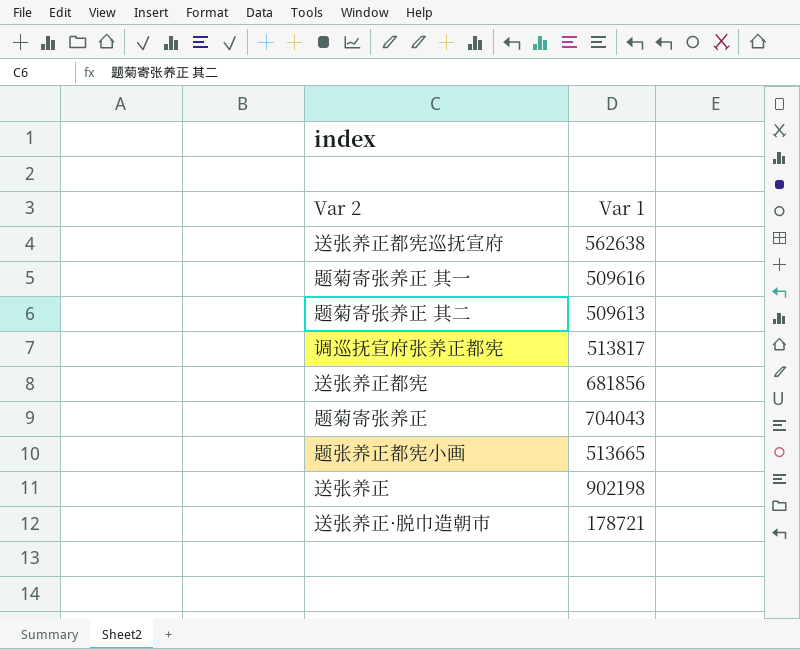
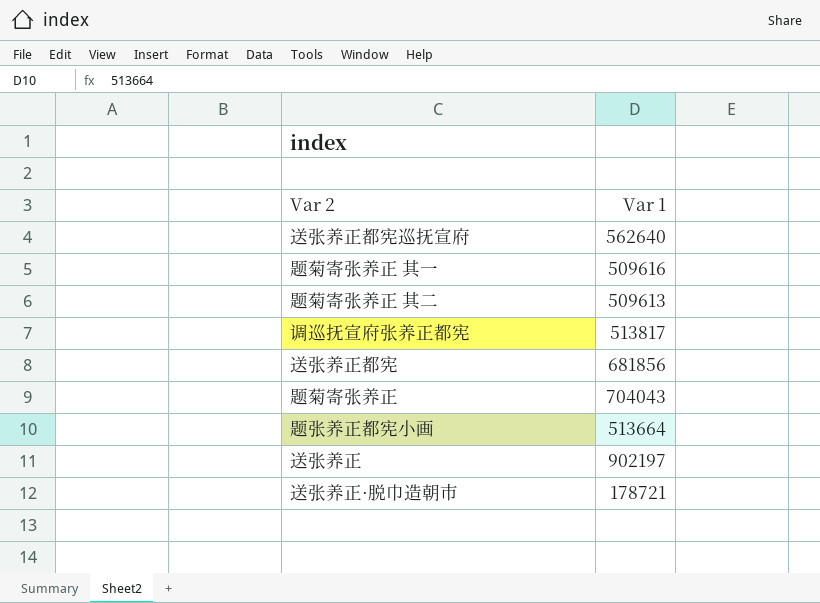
送张养正都宪巡抚宣府 | Var 1: 562638 -> 562640
题张养正都宪小画 | Var 1: 513665 -> 513664
送张养正 | Var 1: 902198 -> 902197

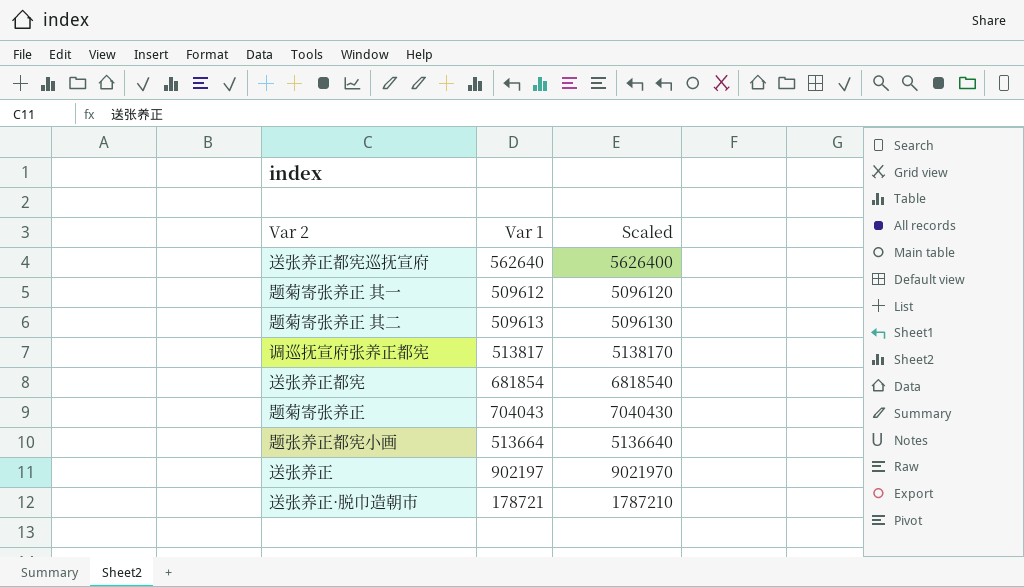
column Scaled | formula: none -> [Var 1] * 10
题菊寄张养正 其一 | Var 1: 509616 -> 509612
送张养正都宪 | Var 1: 681856 -> 681854

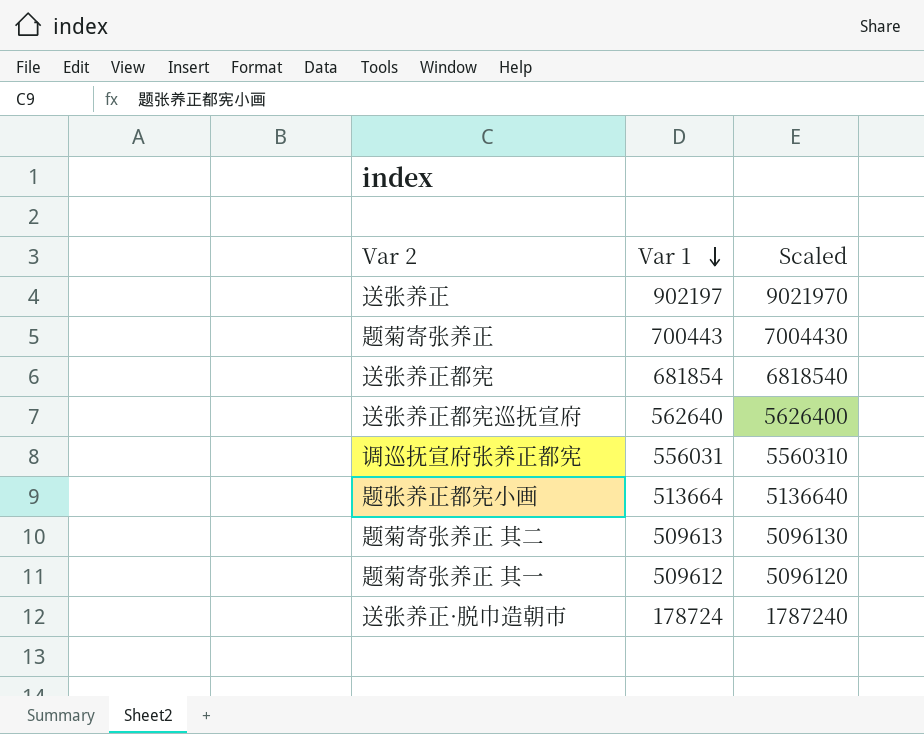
row order: none -> Var 1 descending
题菊寄张养正 | Var 1: 704043 -> 700443
题菊寄张养正 | Scaled: 7040430 -> 7004430
调巡抚宣府张养正都宪 | Var 1: 513817 -> 556031
调巡抚宣府张养正都宪 | Scaled: 5138170 -> 5560310
送张养正·脱巾造朝市 | Var 1: 178721 -> 178724
送张养正·脱巾造朝市 | Scaled: 1787210 -> 1787240

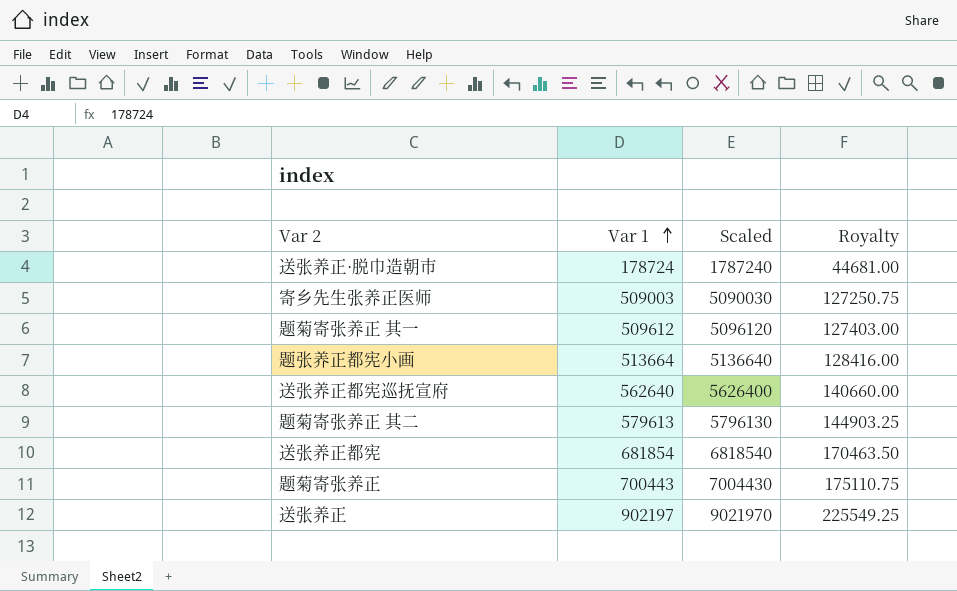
row order: Var 1 descending -> Var 1 ascending
column Royalty | formula: none -> [Var 1] * 0.25
row 调巡抚宣府张养正都宪: 556031 | 5560310 -> none
row 寄乡先生张养正医师: none -> 509003 | 5090030 | 127250.75
题菊寄张养正 其二 | Var 1: 509613 -> 579613
题菊寄张养正 其二 | Scaled: 5096130 -> 5796130

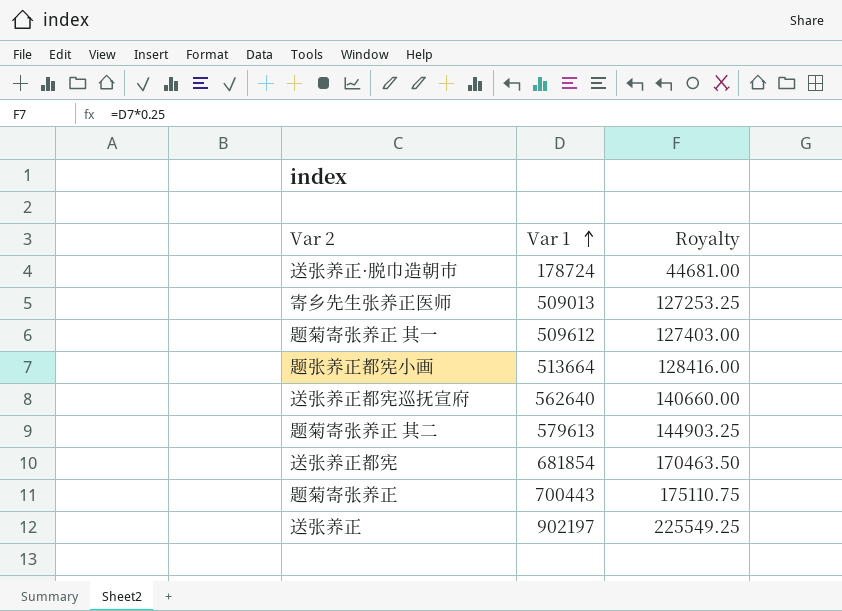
column Scaled | formula: [Var 1] * 10 -> none
寄乡先生张养正医师 | Var 1: 509003 -> 509013
寄乡先生张养正医师 | Royalty: 127250.75 -> 127253.25

